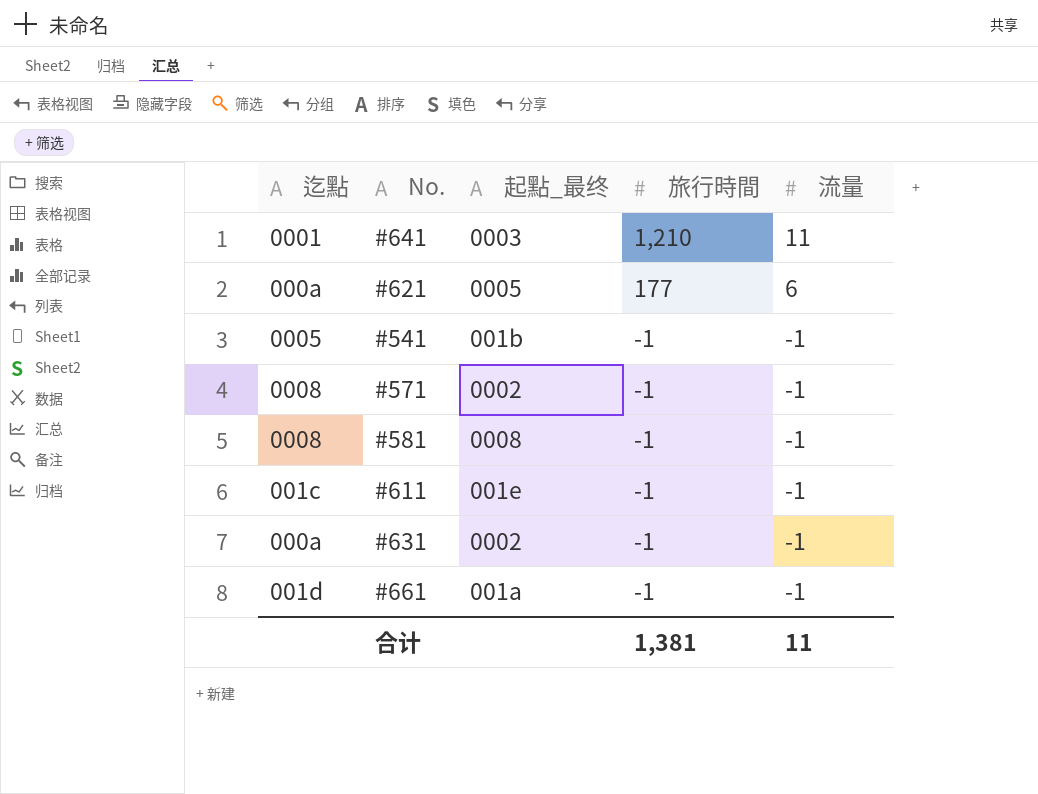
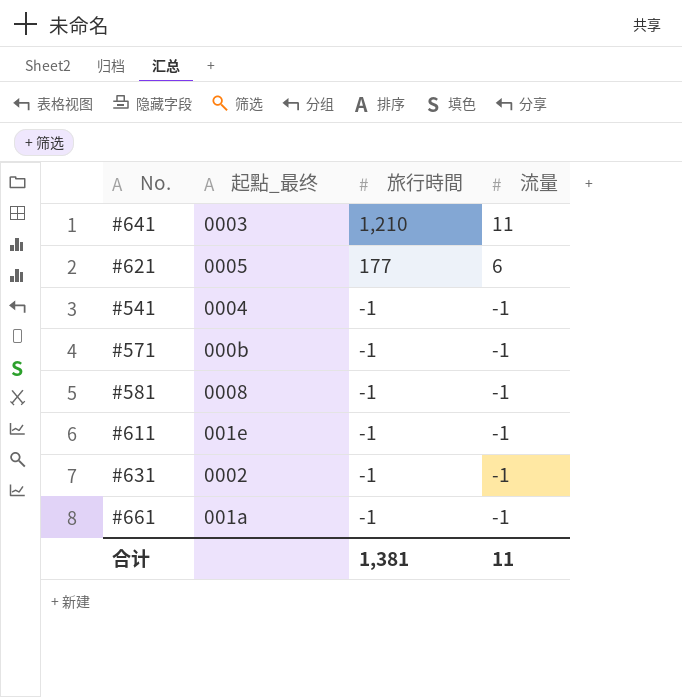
column 迄點 | position: 1 -> none
#541 | 起點_最终: 001b -> 0004
#571 | 起點_最终: 0002 -> 000b

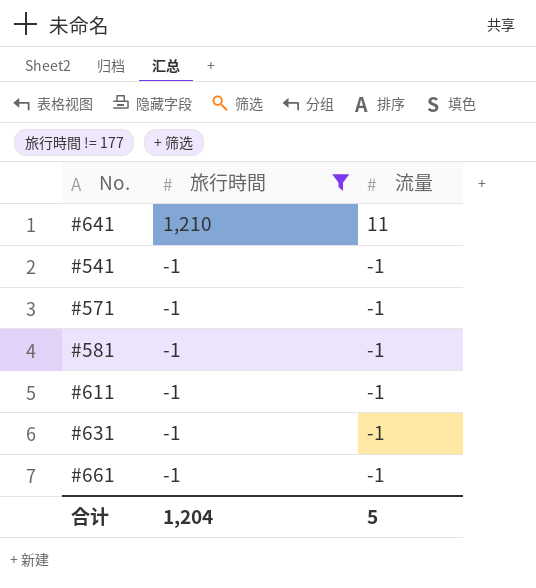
filter: none -> 旅行時間 != 177
column 起點_最终 | position: 2 -> none
合计 | 旅行時間: 1,381 -> 1,204
合计 | 流量: 11 -> 5

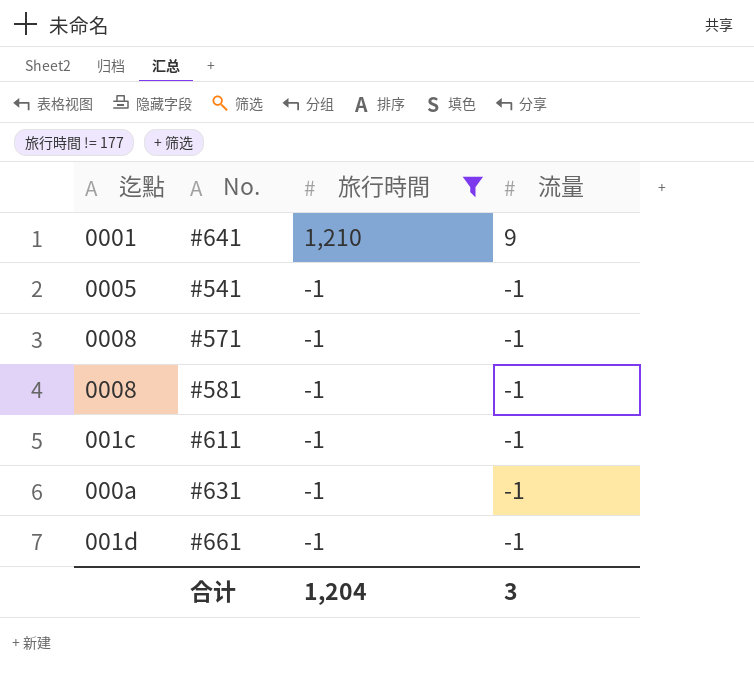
column 迄點 | position: none -> 1
#641 | 流量: 11 -> 9
合计 | 流量: 5 -> 3

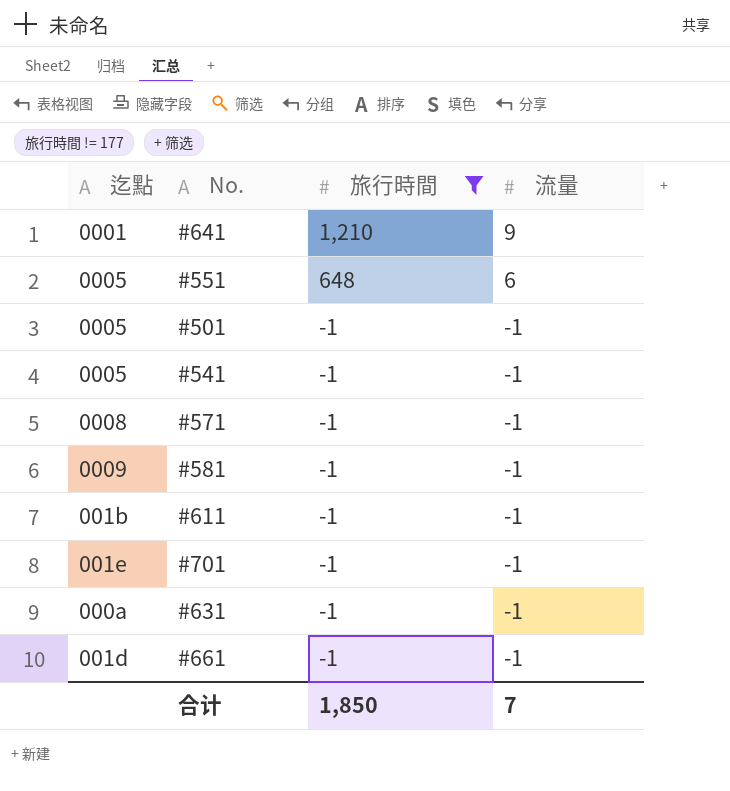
row #551: none -> 0005 | 648 | 6
row #501: none -> 0005 | -1 | -1
#581 | 迄點: 0008 -> 0009
#611 | 迄點: 001c -> 001b
row #701: none -> 001e | -1 | -1
合计 | 旅行時間: 1,204 -> 1,850
合计 | 流量: 3 -> 7

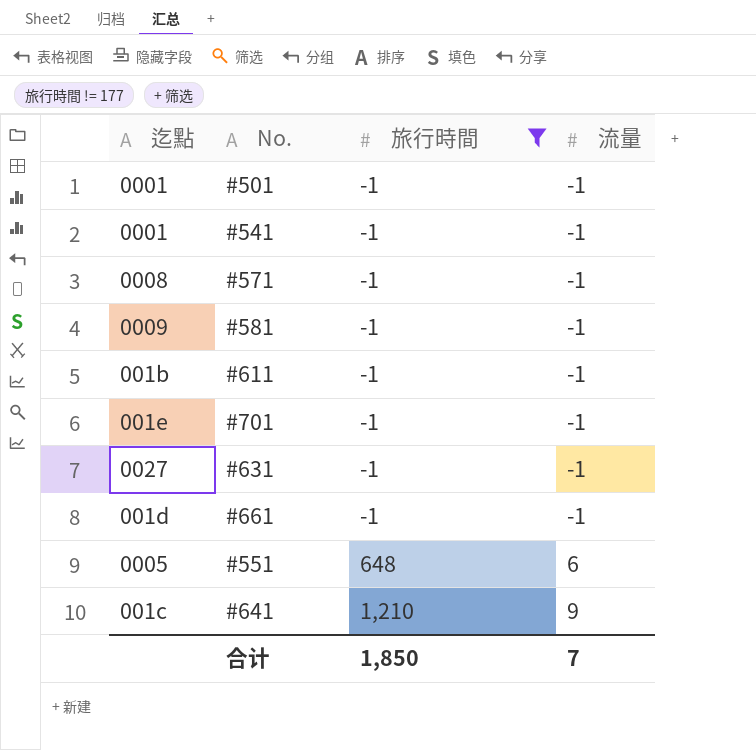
row order: 旅行時間 descending -> 旅行時間 ascending
#501 | 迄點: 0005 -> 0001
#541 | 迄點: 0005 -> 0001
#631 | 迄點: 000a -> 0027
#641 | 迄點: 0001 -> 001c

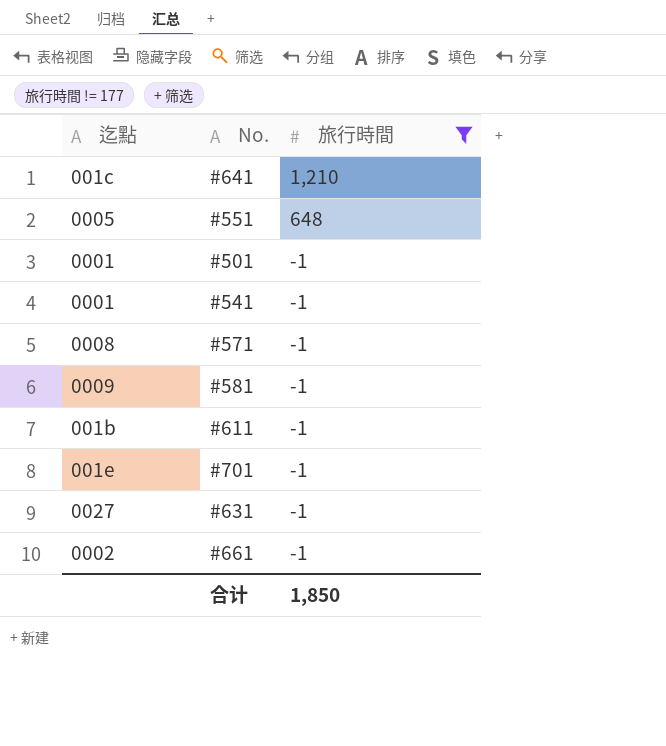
row order: 旅行時間 ascending -> 旅行時間 descending
column 流量 | position: 4 -> none
#661 | 迄點: 001d -> 0002

